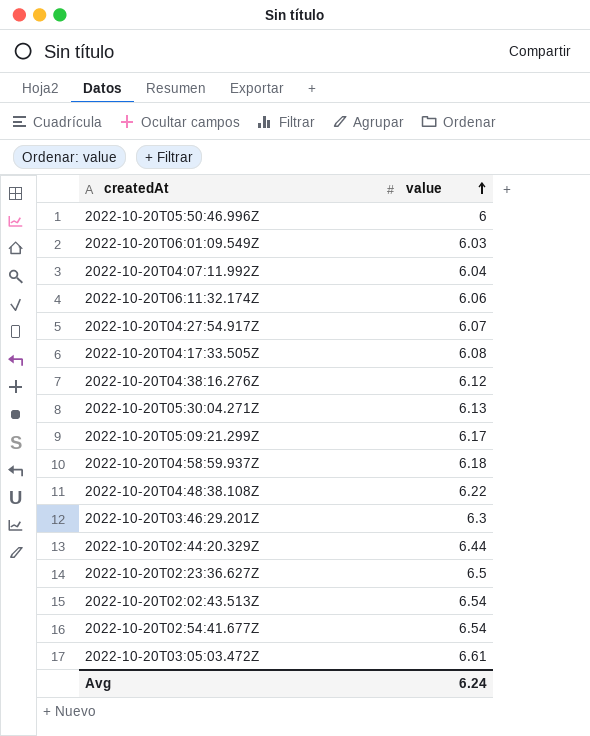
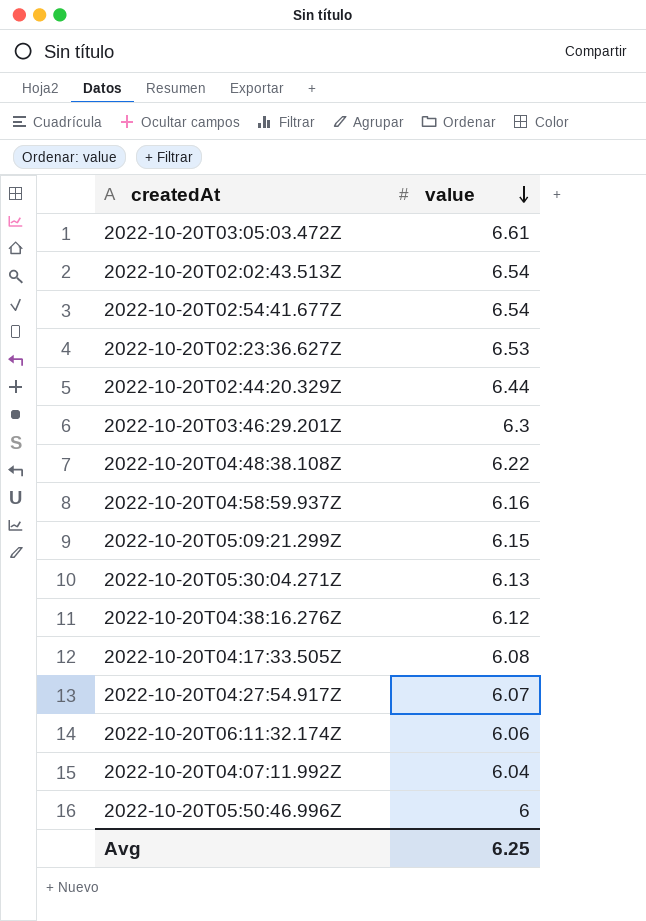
row order: value ascending -> value descending
row 2022-10-20T06:01:09.549Z: 6.03 -> none
2022-10-20T02:23:36.627Z | value: 6.5 -> 6.53
2022-10-20T04:58:59.937Z | value: 6.18 -> 6.16
2022-10-20T05:09:21.299Z | value: 6.17 -> 6.15
Avg | value: 6.24 -> 6.25

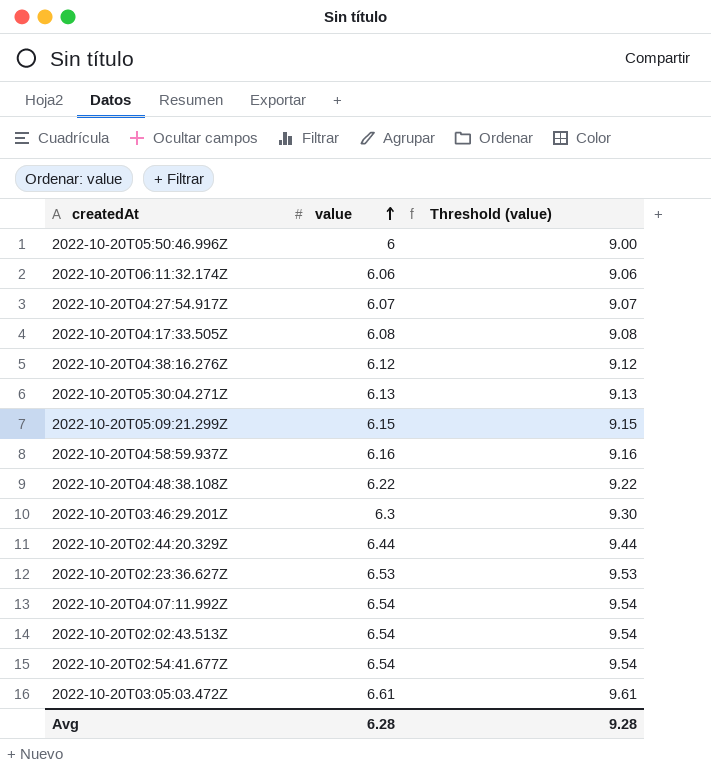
row order: value descending -> value ascending
column Threshold (value) | formula: none -> [value] + 3
2022-10-20T04:07:11.992Z | value: 6.04 -> 6.54
Avg | value: 6.25 -> 6.28

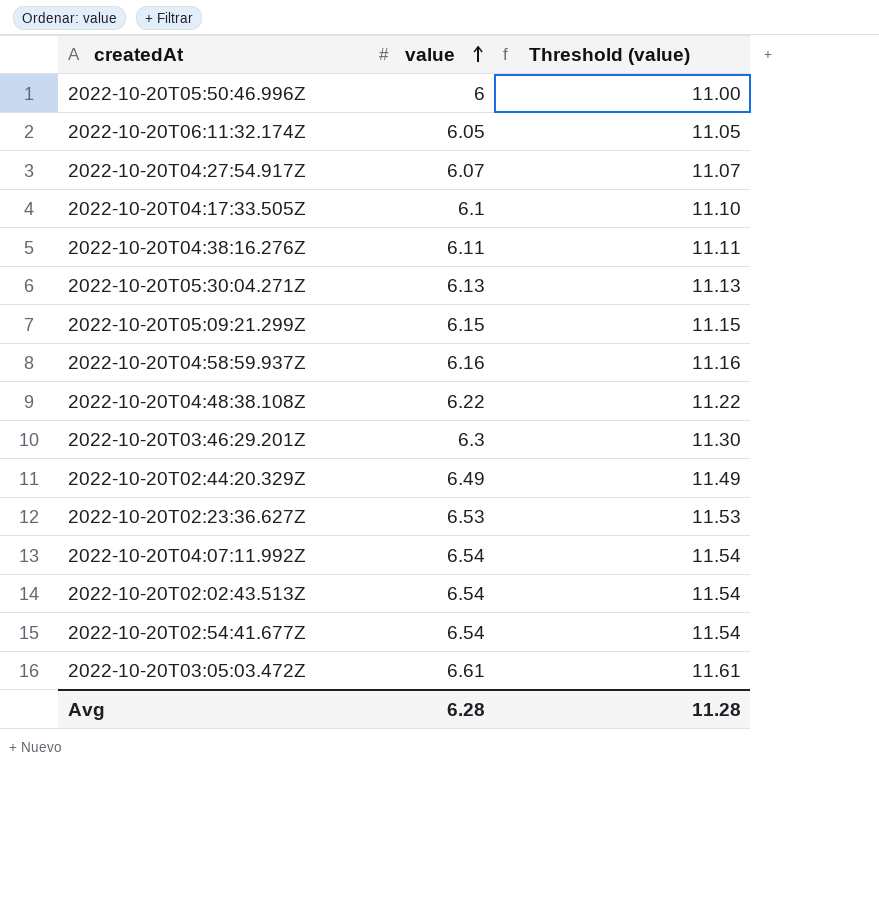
column Threshold (value) | formula: [value] + 3 -> [value] + 5
2022-10-20T06:11:32.174Z | value: 6.06 -> 6.05
2022-10-20T04:17:33.505Z | value: 6.08 -> 6.1
2022-10-20T04:38:16.276Z | value: 6.12 -> 6.11
2022-10-20T02:44:20.329Z | value: 6.44 -> 6.49
Avg | Threshold (value): 9.28 -> 11.28

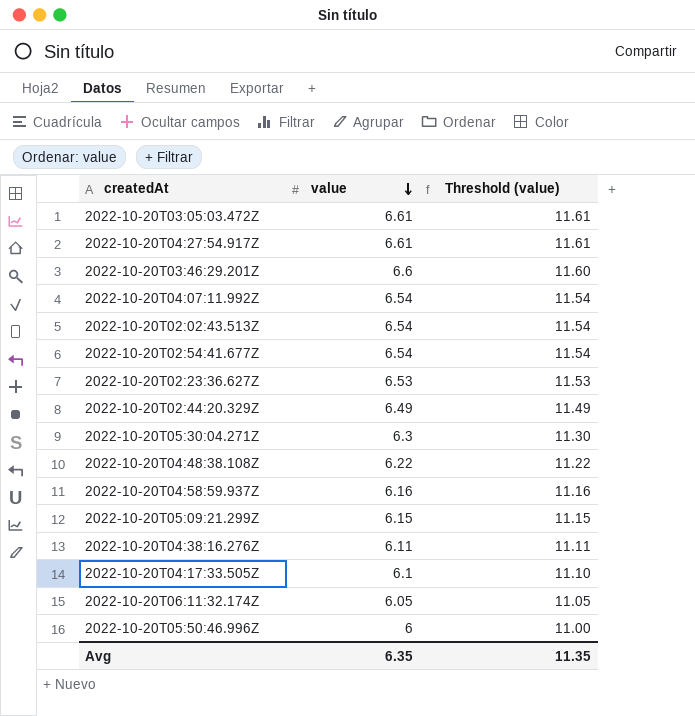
row order: value ascending -> value descending
2022-10-20T04:27:54.917Z | value: 6.07 -> 6.61
2022-10-20T04:27:54.917Z | Threshold (value): 11.07 -> 11.61
2022-10-20T03:46:29.201Z | value: 6.3 -> 6.6
2022-10-20T03:46:29.201Z | Threshold (value): 11.30 -> 11.60
2022-10-20T05:30:04.271Z | value: 6.13 -> 6.3
2022-10-20T05:30:04.271Z | Threshold (value): 11.13 -> 11.30
Avg | value: 6.28 -> 6.35
Avg | Threshold (value): 11.28 -> 11.35

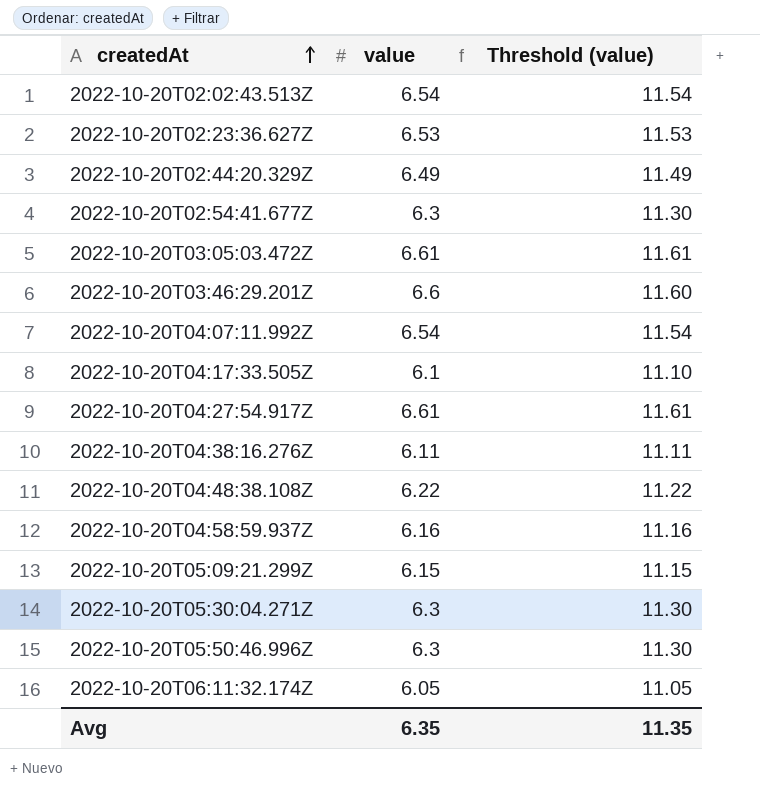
row order: value descending -> createdAt ascending
2022-10-20T02:54:41.677Z | value: 6.54 -> 6.3
2022-10-20T02:54:41.677Z | Threshold (value): 11.54 -> 11.30
2022-10-20T05:50:46.996Z | value: 6 -> 6.3
2022-10-20T05:50:46.996Z | Threshold (value): 11.00 -> 11.30

